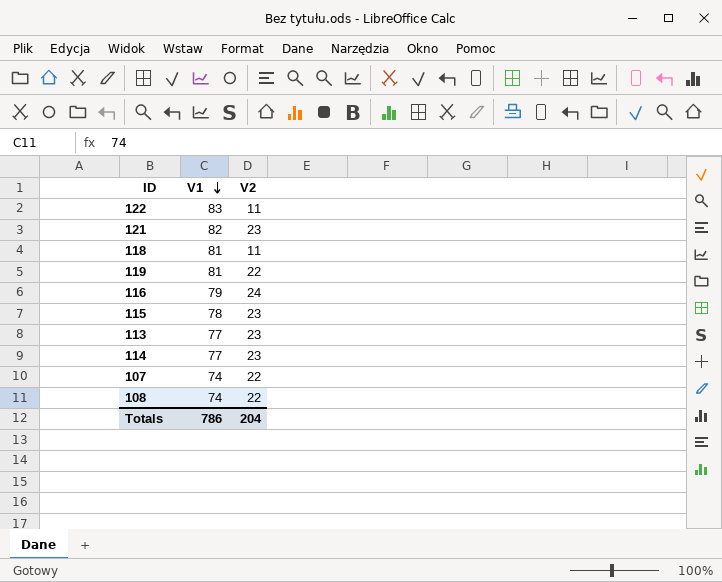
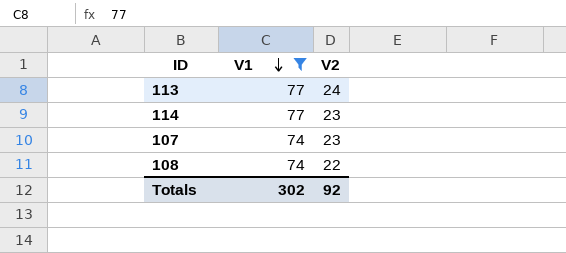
filter: none -> V1 <= 77
113 | V2: 23 -> 24
107 | V2: 22 -> 23
Totals | V1: 786 -> 302
Totals | V2: 204 -> 92

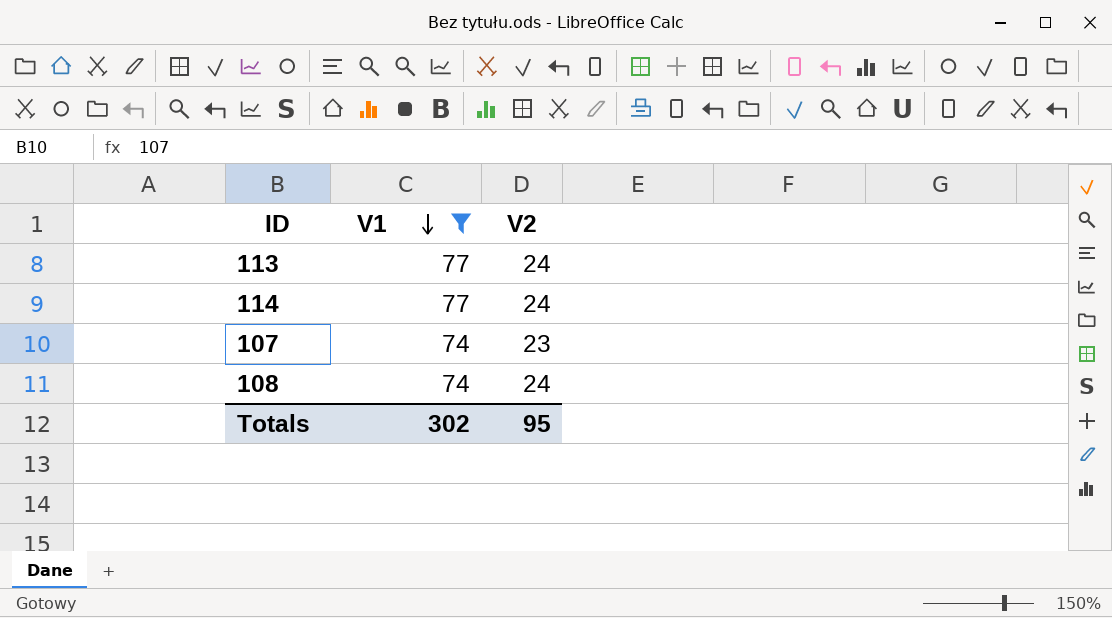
114 | V2: 23 -> 24
108 | V2: 22 -> 24
Totals | V2: 92 -> 95

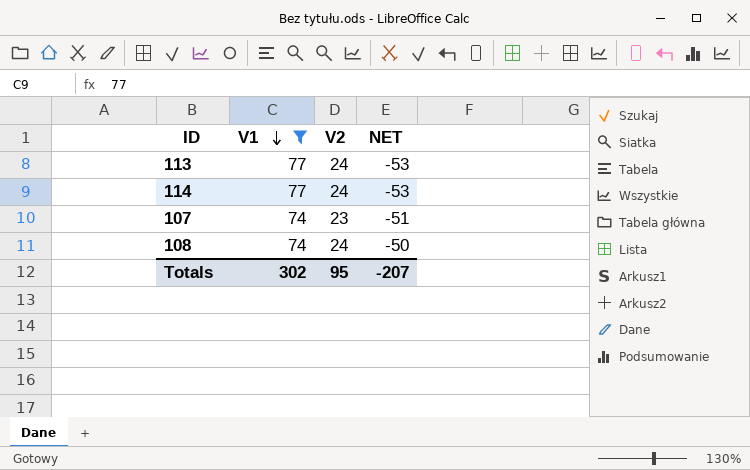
column NET | formula: none -> [V2] - [V1]

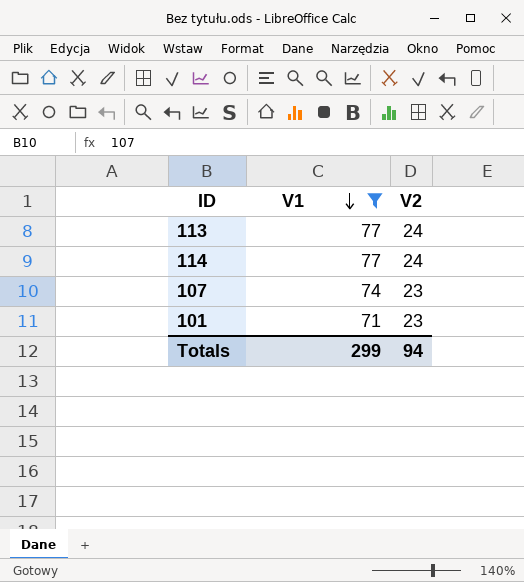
column NET | formula: [V2] - [V1] -> none
row 108: 74 | 24 | -50 -> none
row 101: none -> 71 | 23
Totals | V1: 302 -> 299
Totals | V2: 95 -> 94

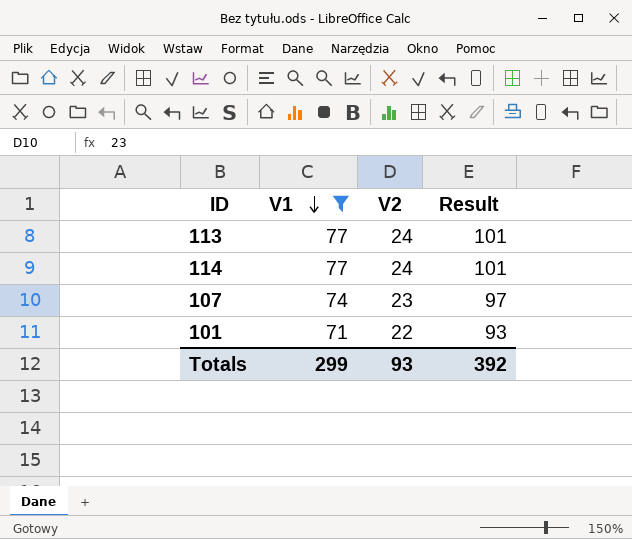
column Result | formula: none -> [V1] + [V2]
101 | V2: 23 -> 22
Totals | V2: 94 -> 93

